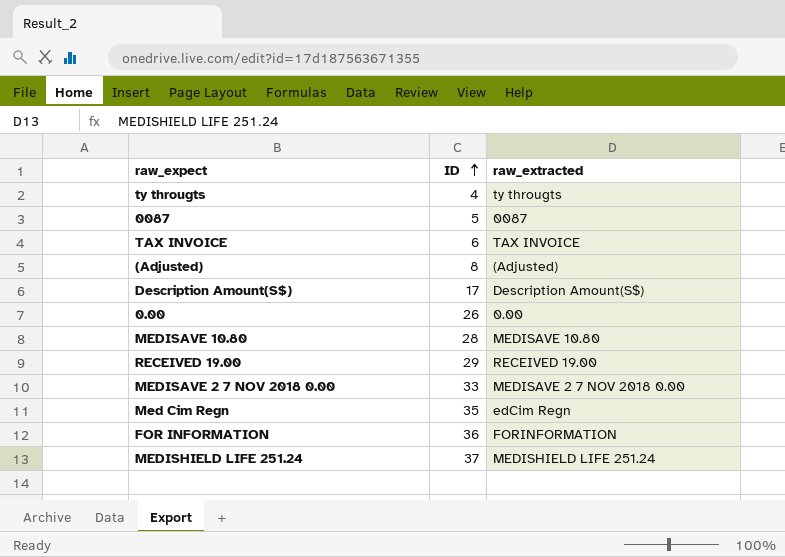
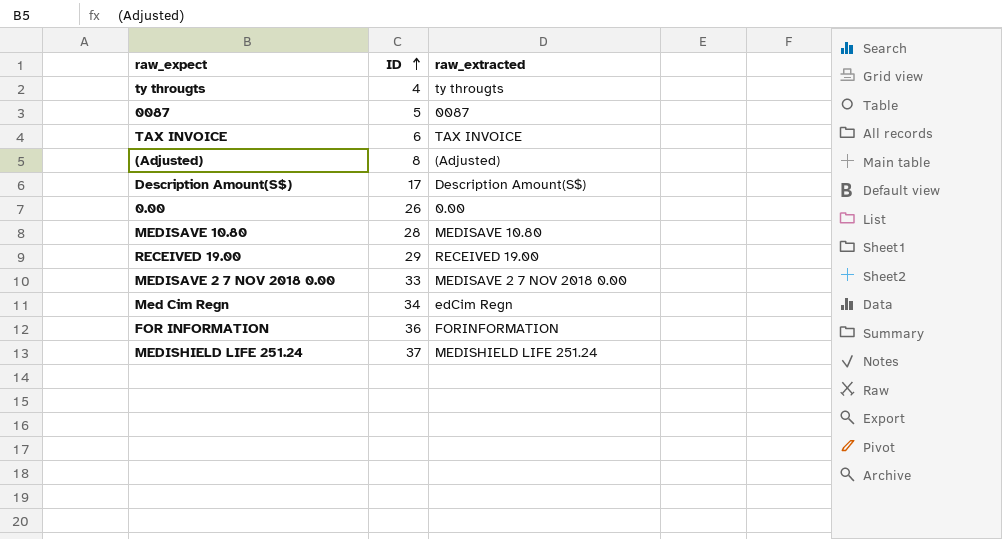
Med Cim Regn | ID: 35 -> 34

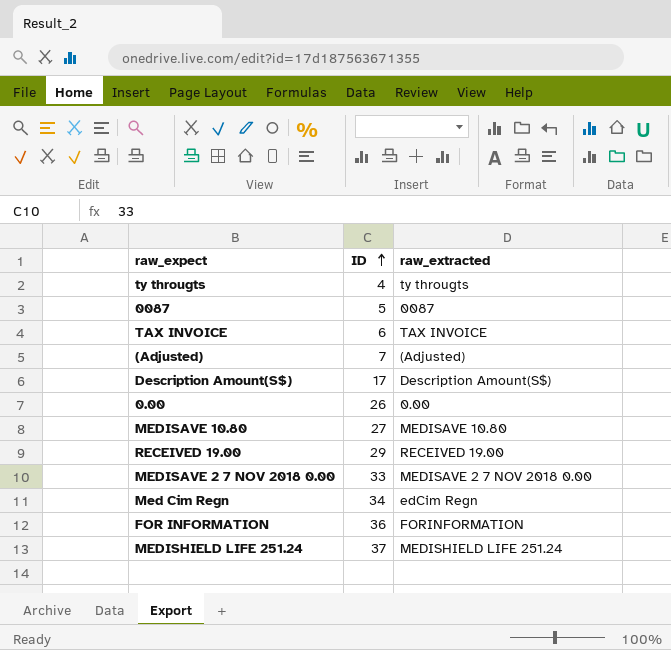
(Adjusted) | ID: 8 -> 7
MEDISAVE 10.80 | ID: 28 -> 27

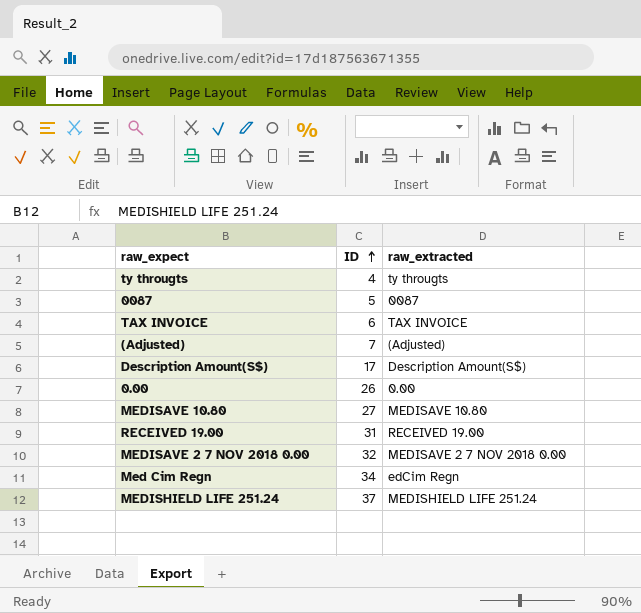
row FOR INFORMATION: 36 | FORINFORMATION -> none
RECEIVED 19.00 | ID: 29 -> 31
MEDISAVE 2 7 NOV 2018 0.00 | ID: 33 -> 32

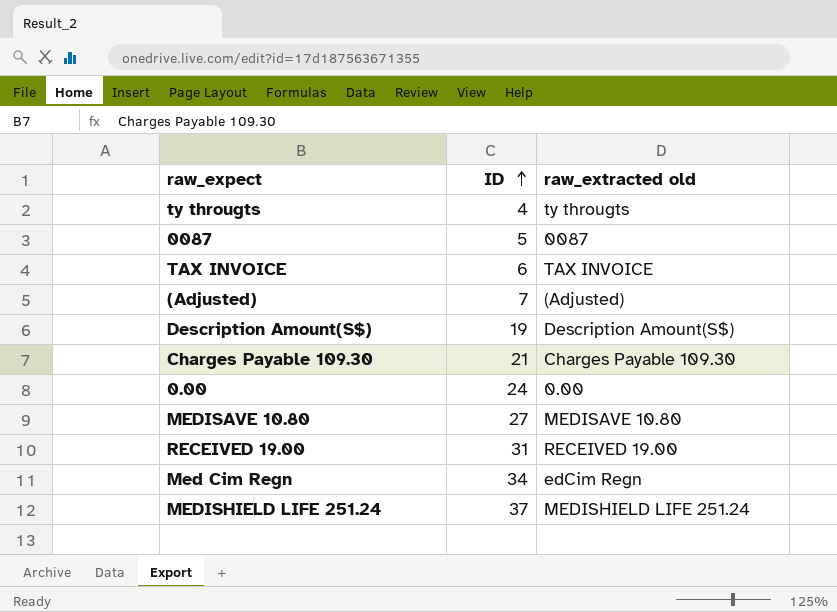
column name: raw_extracted -> raw_extracted old
row MEDISAVE 2 7 NOV 2018 0.00: 32 | MEDISAVE 2 7 NOV 2018 0.00 -> none
Description Amount(S$) | ID: 17 -> 19
row Charges Payable 109.30: none -> 21 | Charges Payable 109.30
0.00 | ID: 26 -> 24

